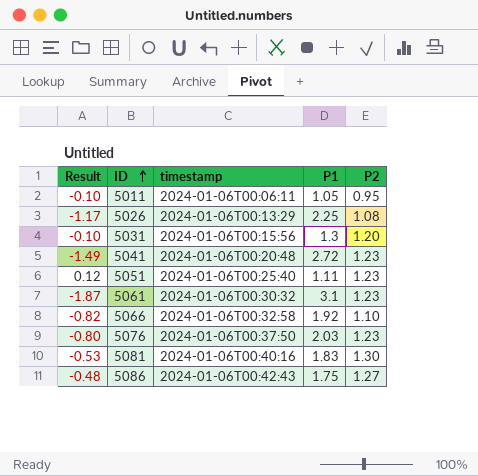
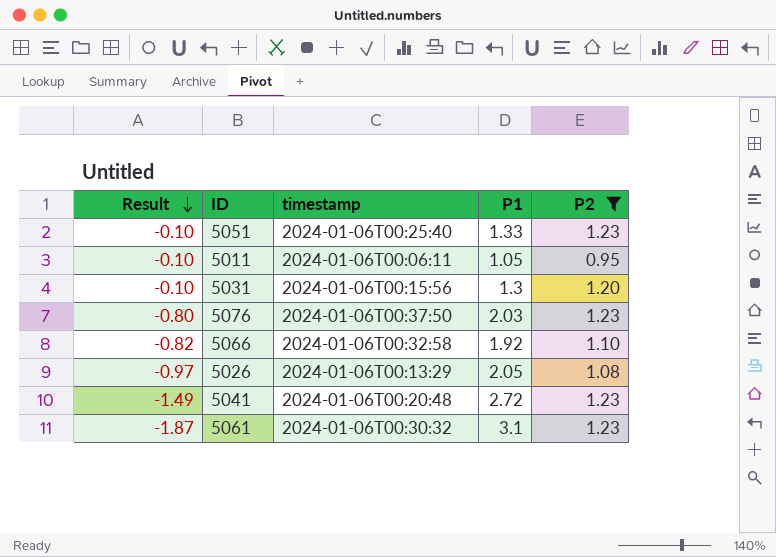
filter: none -> P2 <= 1.23
row order: ID ascending -> Result descending
5051 | Result: 0.12 -> -0.10
5051 | P1: 1.11 -> 1.33
5026 | Result: -1.17 -> -0.97
5026 | P1: 2.25 -> 2.05

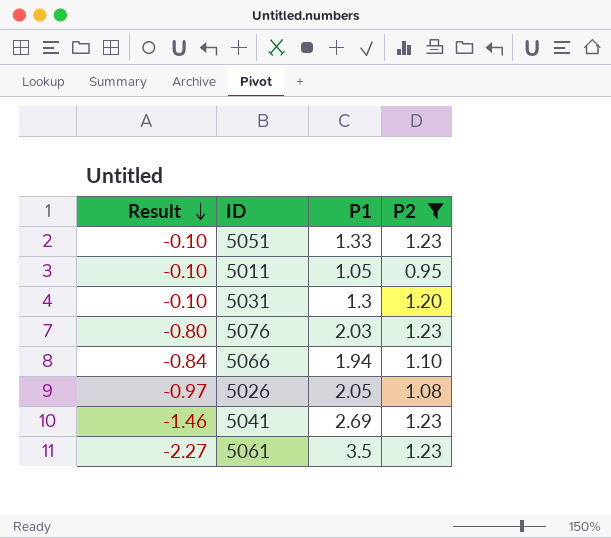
column timestamp | position: 3 -> none
5066 | Result: -0.82 -> -0.84
5066 | P1: 1.92 -> 1.94
5041 | Result: -1.49 -> -1.46
5041 | P1: 2.72 -> 2.69
5061 | Result: -1.87 -> -2.27
5061 | P1: 3.1 -> 3.5

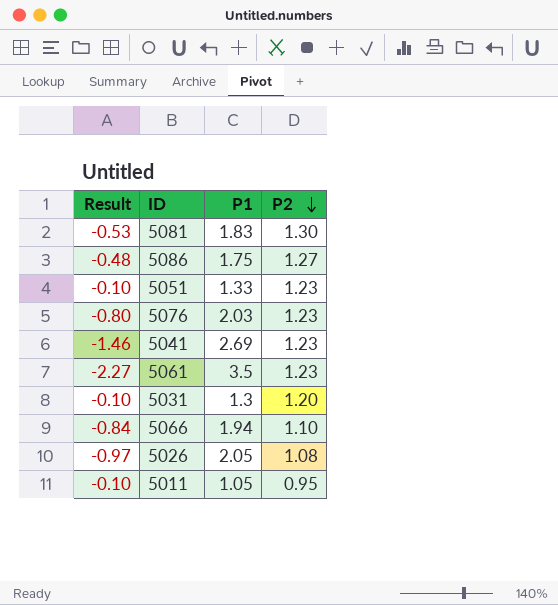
filter: P2 <= 1.23 -> none
row order: Result descending -> P2 descending

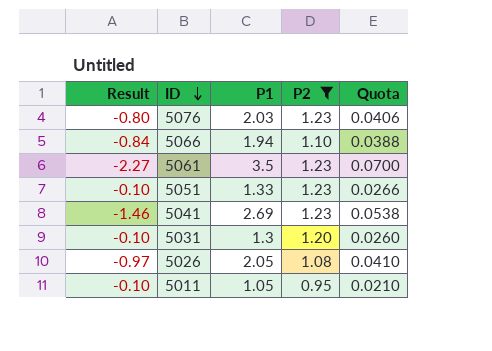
filter: none -> P2 <= 1.23
row order: P2 descending -> ID descending
column Quota | formula: none -> [P1] * 0.02

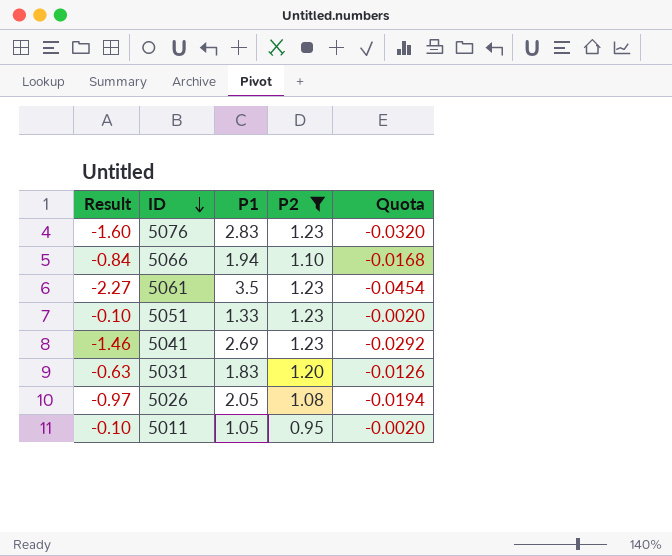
column Quota | formula: [P1] * 0.02 -> [Result] * 0.02
5076 | Result: -0.80 -> -1.60
5076 | P1: 2.03 -> 2.83
5031 | Result: -0.10 -> -0.63
5031 | P1: 1.3 -> 1.83

